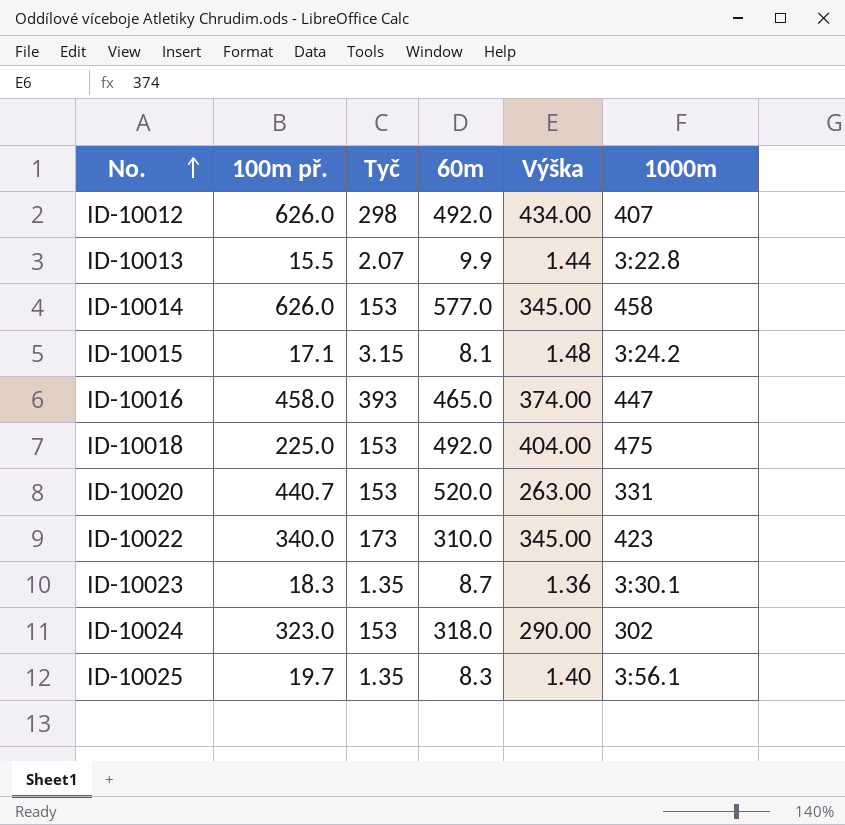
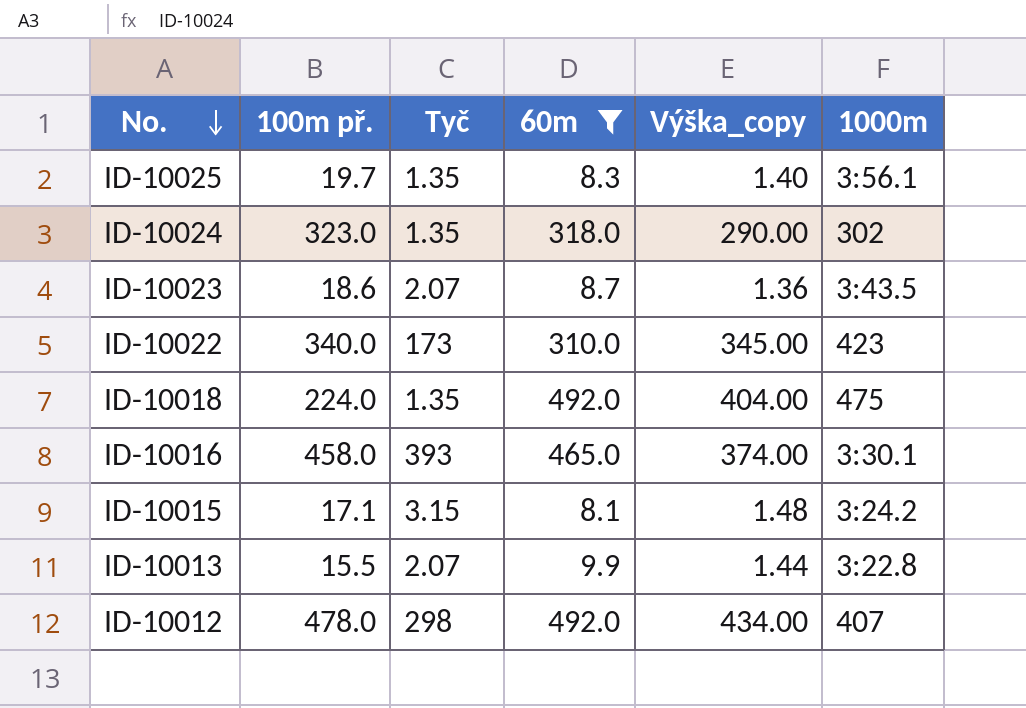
filter: none -> 60m <= 492.0
row order: No. ascending -> No. descending
column name: Výška -> Výška_copy
ID-10024 | Tyč: 153 -> 1.35
ID-10023 | 100m př.: 18.3 -> 18.6
ID-10023 | Tyč: 1.35 -> 2.07
ID-10023 | 1000m: 3:30.1 -> 3:43.5
ID-10018 | 100m př.: 225.0 -> 224.0
ID-10018 | Tyč: 153 -> 1.35
ID-10016 | 1000m: 447 -> 3:30.1
ID-10012 | 100m př.: 626.0 -> 478.0

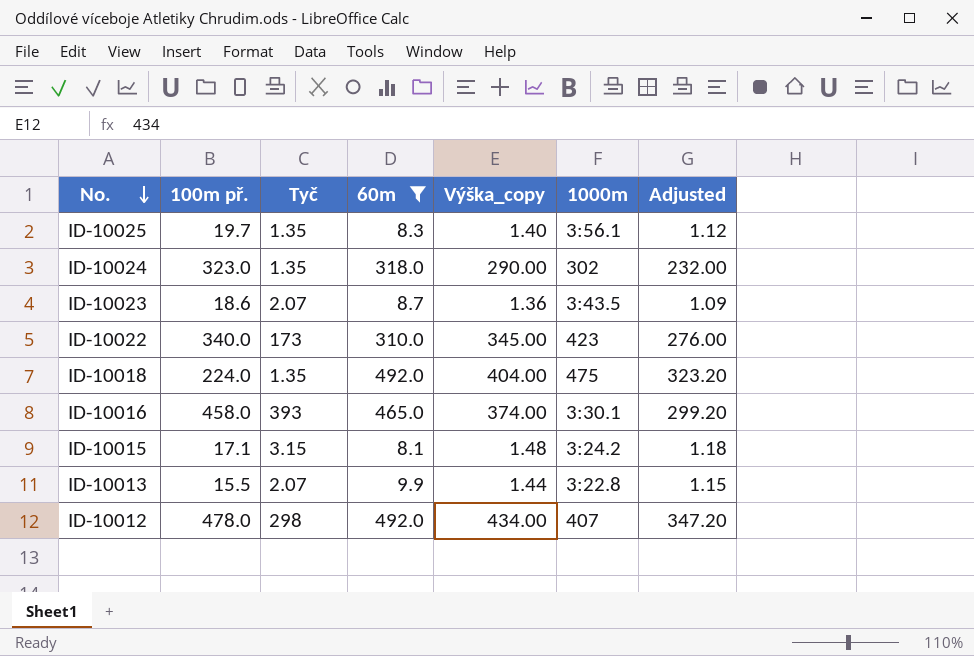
column Adjusted | formula: none -> [Výška_copy] * 0.8

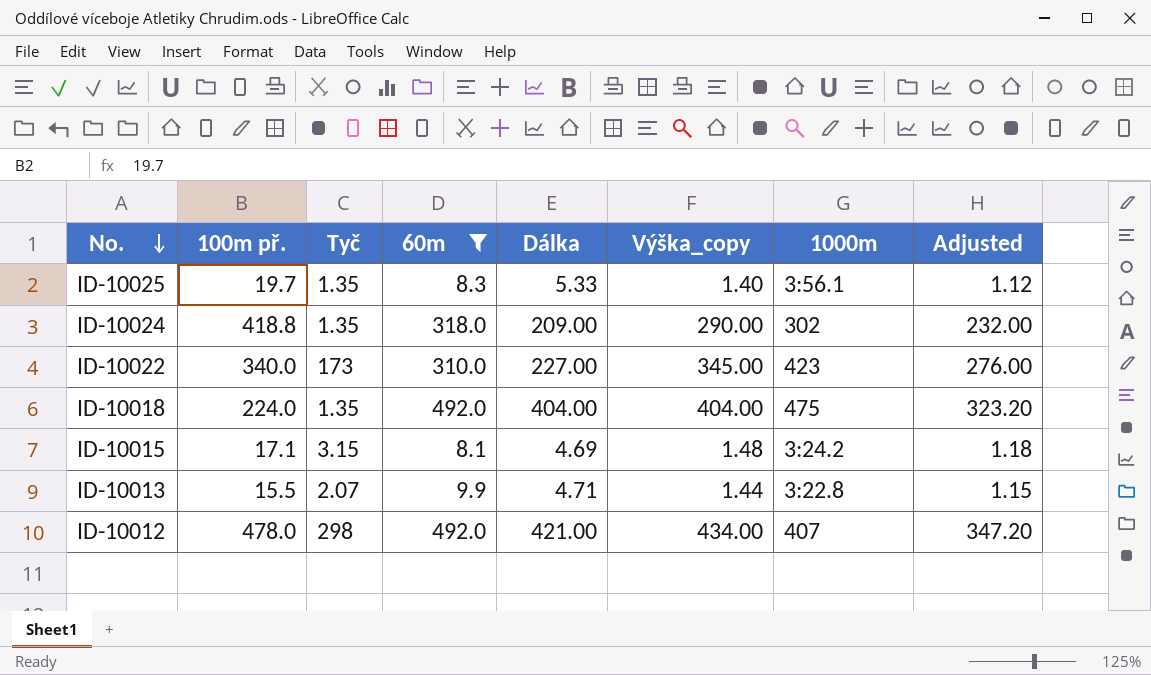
column Dálka | position: none -> 5
row ID-10023: 18.6 | 2.07 | 8.7 | 1.36 | 3:43.5 | 1.09 -> none
row ID-10016: 458.0 | 393 | 465.0 | 374.00 | 3:30.1 | 299.20 -> none
ID-10024 | 100m př.: 323.0 -> 418.8

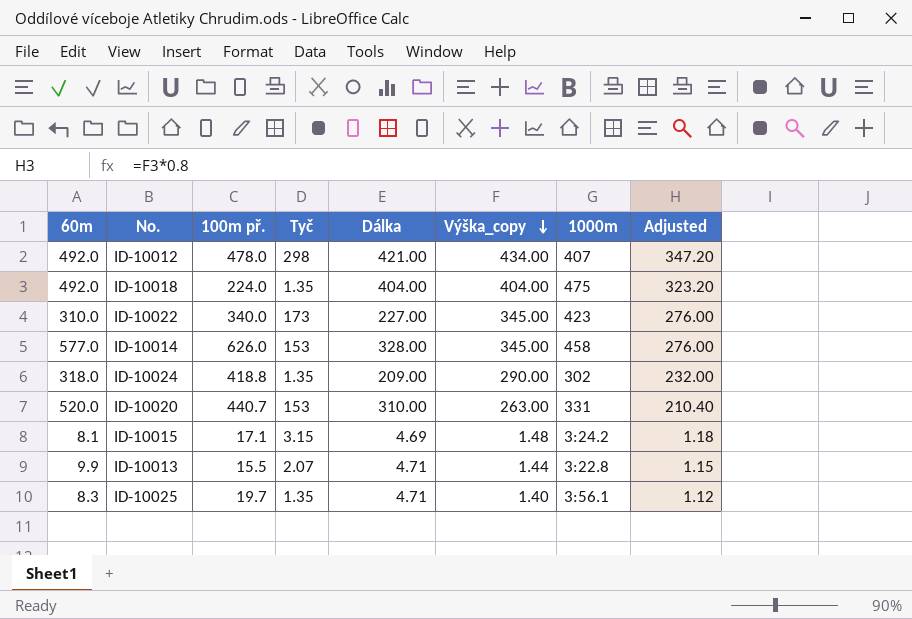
filter: 60m <= 492.0 -> none
row order: No. descending -> Výška_copy descending
column 60m | position: 4 -> 1
ID-10025 | Dálka: 5.33 -> 4.71

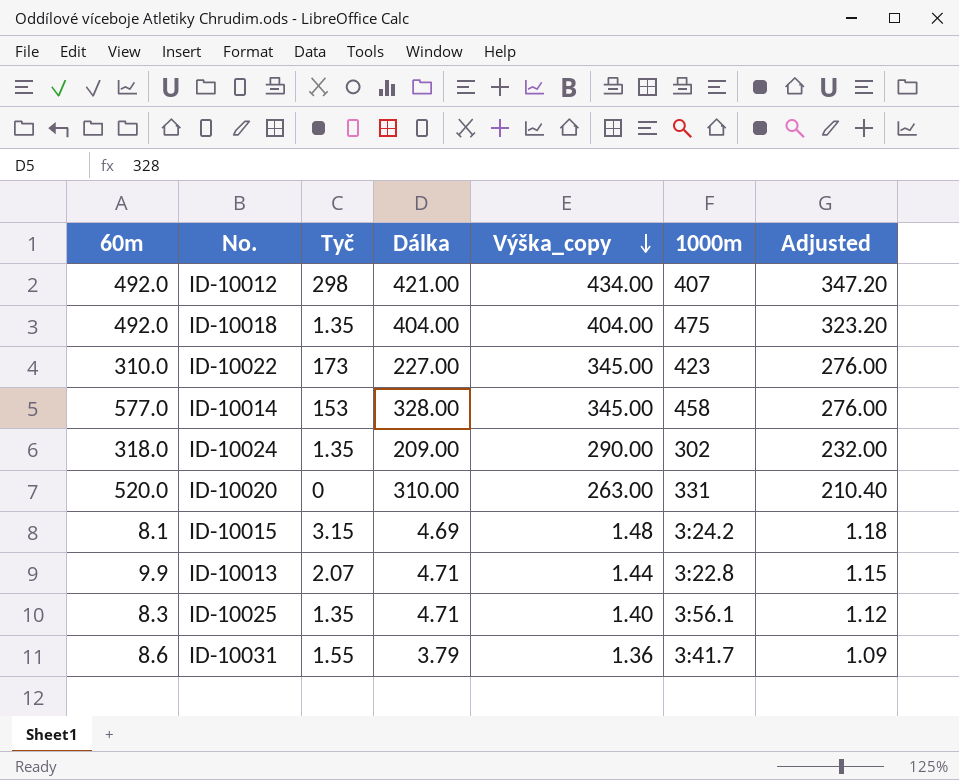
column 100m př. | position: 3 -> none
ID-10020 | Tyč: 153 -> 0
row ID-10031: none -> 8.6 | 1.55 | 3.79 | 1.36 | 3:41.7 | 1.09

